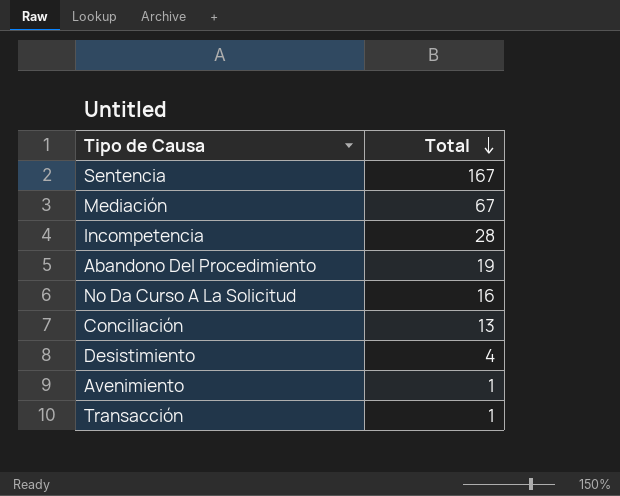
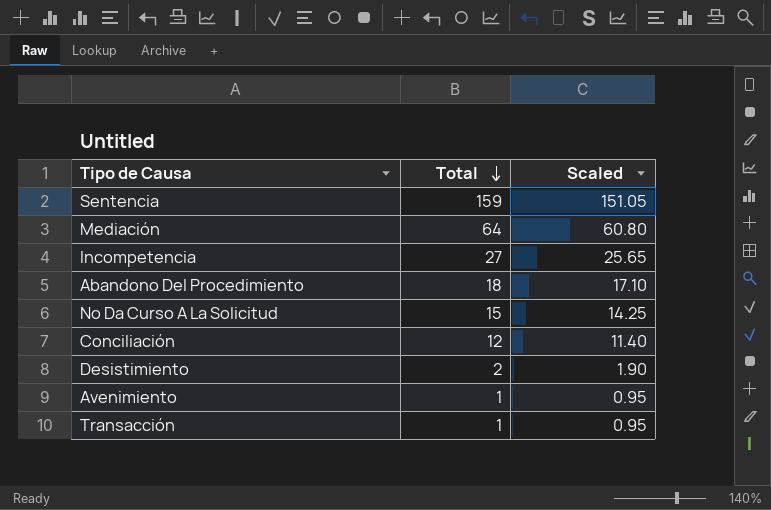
column Scaled | formula: none -> [Total] * 0.95
Sentencia | Total: 167 -> 159
Mediación | Total: 67 -> 64
Incompetencia | Total: 28 -> 27
Abandono Del Procedimiento | Total: 19 -> 18
No Da Curso A La Solicitud | Total: 16 -> 15
Conciliación | Total: 13 -> 12
Desistimiento | Total: 4 -> 2

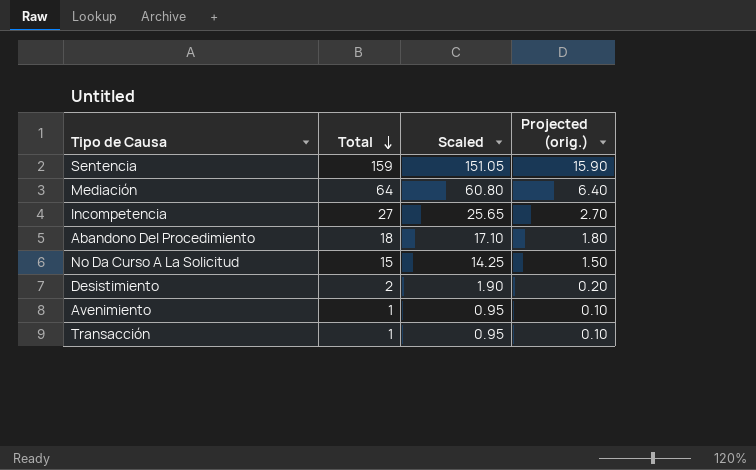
column Projected (orig.) | formula: none -> [Total] * 0.1
row Conciliación: 12 | 11.40 -> none

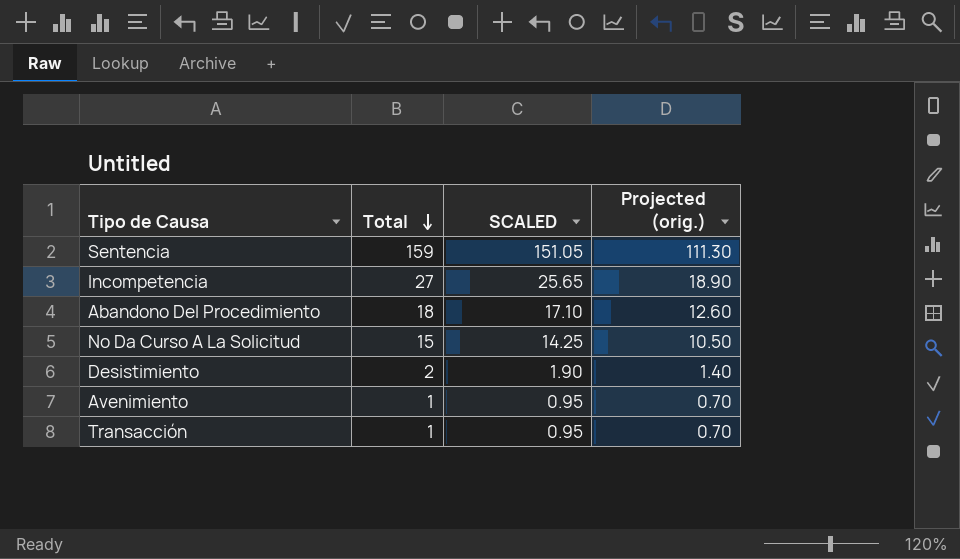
column name: Scaled -> SCALED
column Projected (orig.) | formula: [Total] * 0.1 -> [Total] * 0.7
row Mediación: 64 | 60.80 | 6.40 -> none

